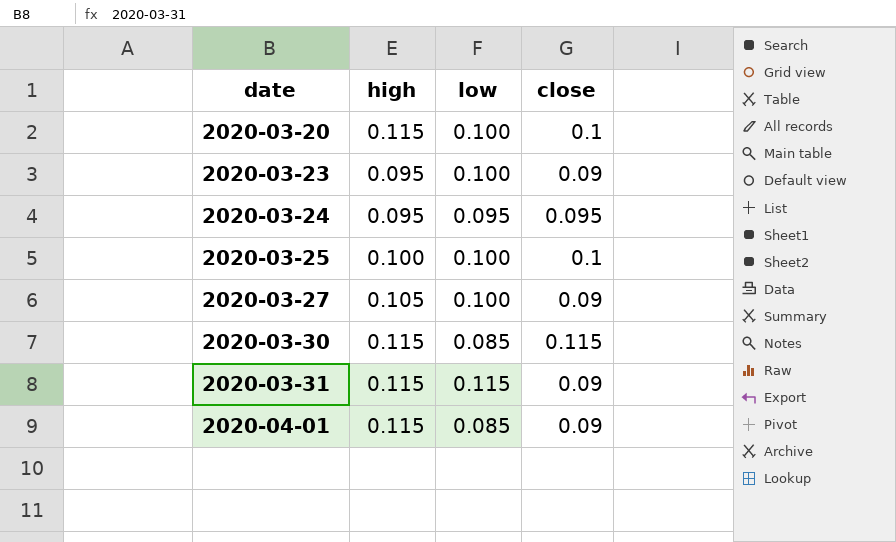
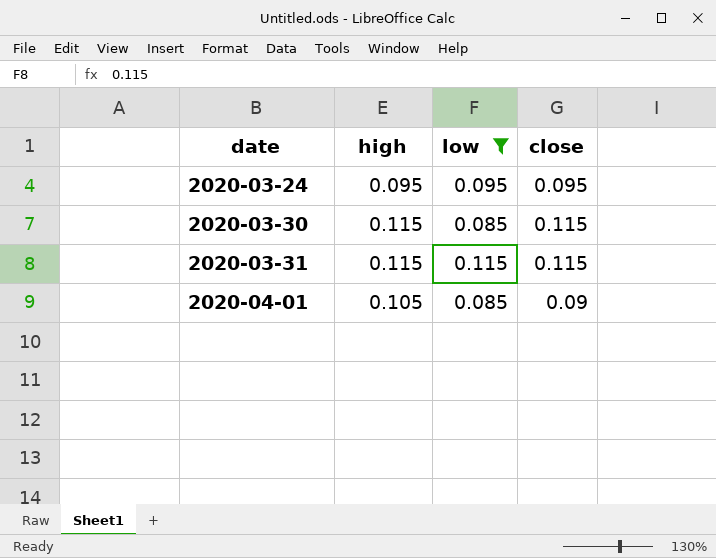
filter: none -> low != 0.100
2020-03-31 | close: 0.09 -> 0.115
2020-04-01 | high: 0.115 -> 0.105

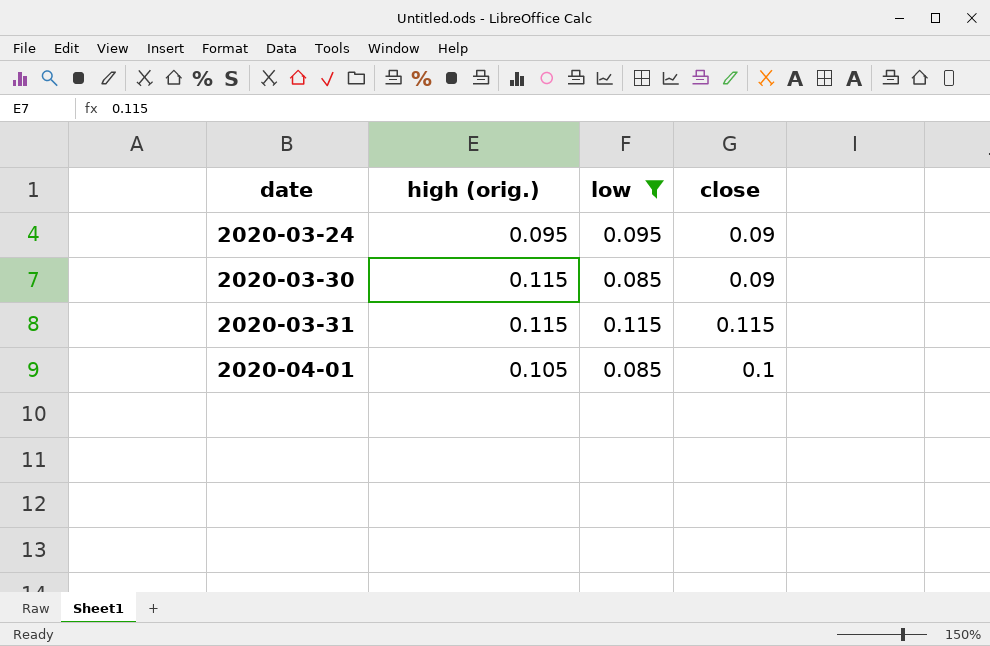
column name: high -> high (orig.)
2020-03-24 | close: 0.095 -> 0.09
2020-03-30 | close: 0.115 -> 0.09
2020-04-01 | close: 0.09 -> 0.1

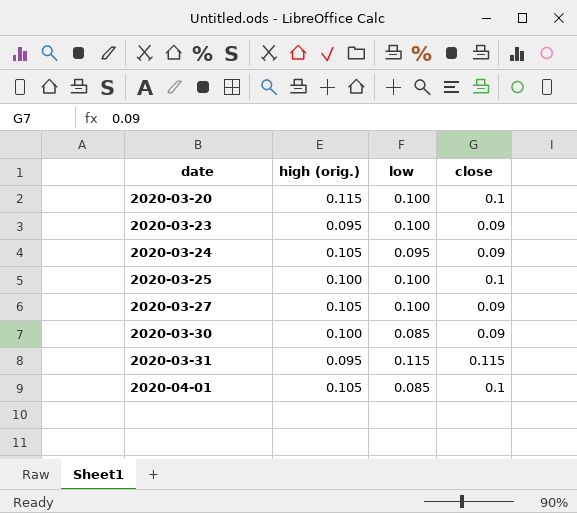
filter: low != 0.100 -> none
2020-03-24 | high (orig.): 0.095 -> 0.105
2020-03-30 | high (orig.): 0.115 -> 0.100
2020-03-31 | high (orig.): 0.115 -> 0.095

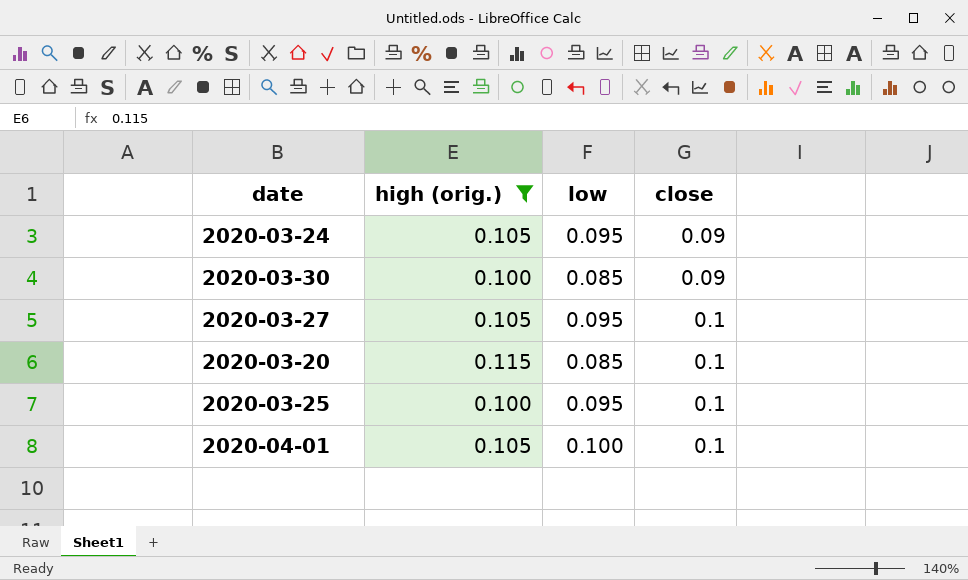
filter: none -> high (orig.) != 0.095
row order: date ascending -> close ascending
2020-03-27 | low: 0.100 -> 0.095
2020-03-27 | close: 0.09 -> 0.1
2020-03-20 | low: 0.100 -> 0.085
2020-03-25 | low: 0.100 -> 0.095
2020-04-01 | low: 0.085 -> 0.100

